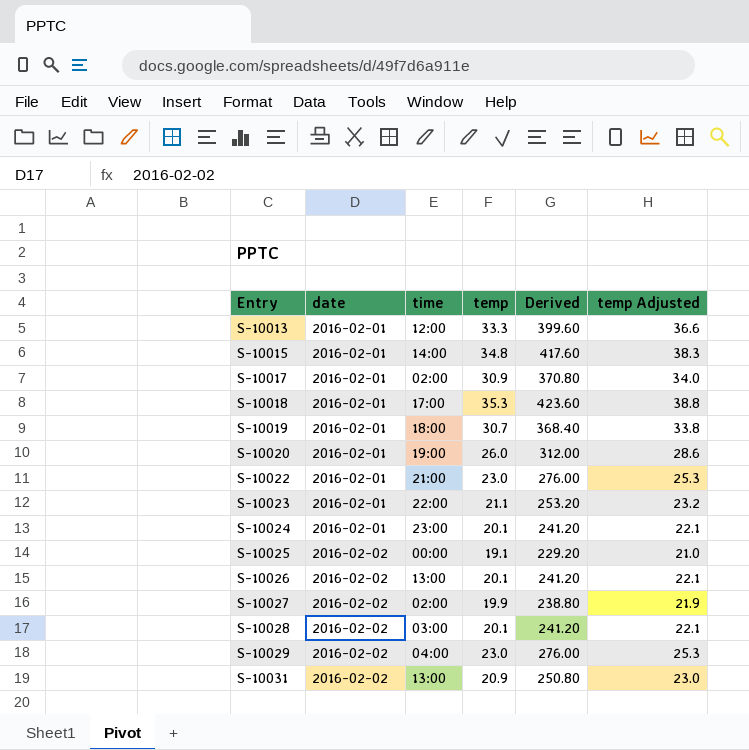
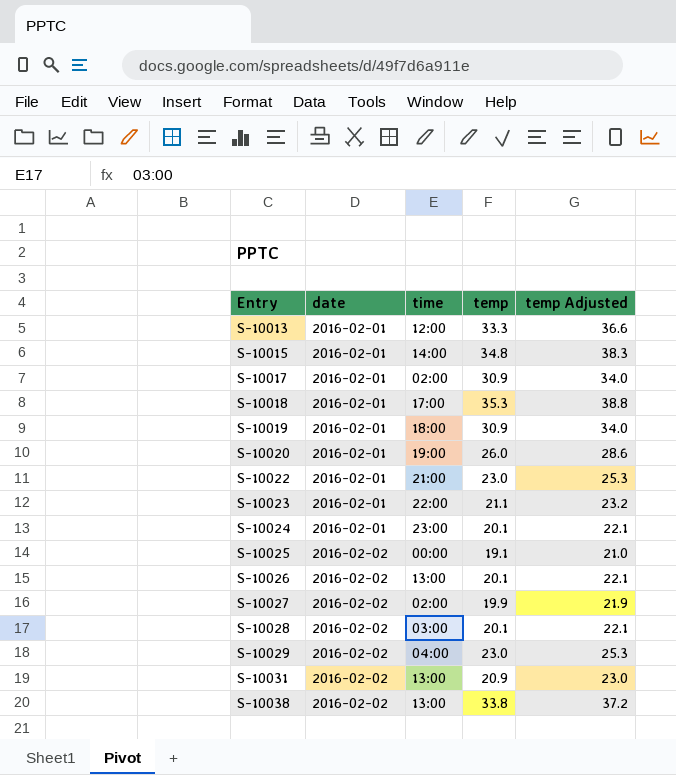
column Derived | formula: [temp] * 12 -> none
S-10019 | temp: 30.7 -> 30.9
S-10019 | temp Adjusted: 33.8 -> 34.0
row S-10038: none -> 2016-02-02 | 13:00 | 33.8 | 37.2

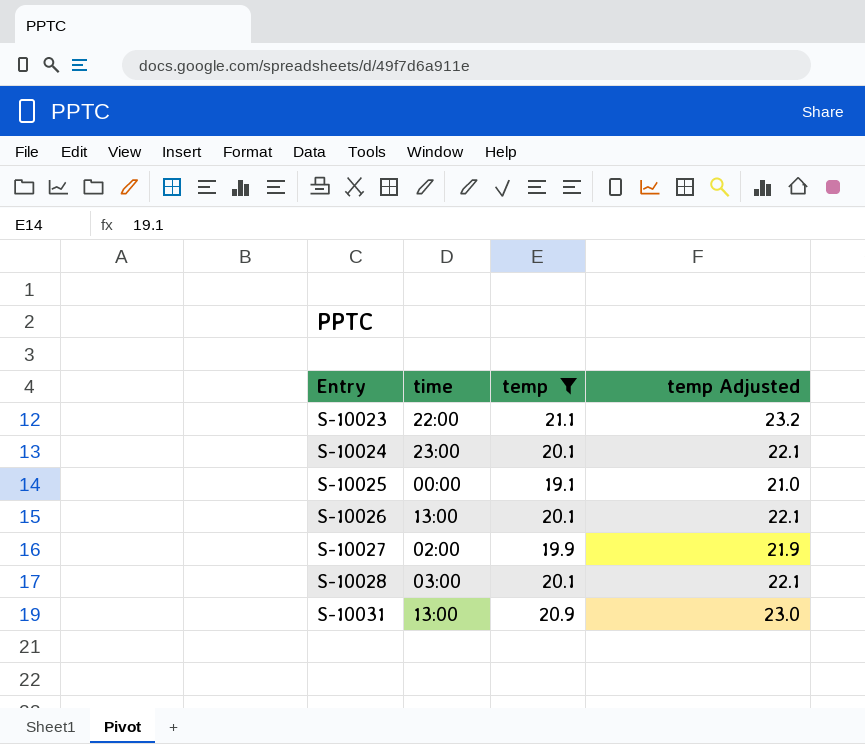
filter: none -> temp <= 21.1
column date | position: 2 -> none

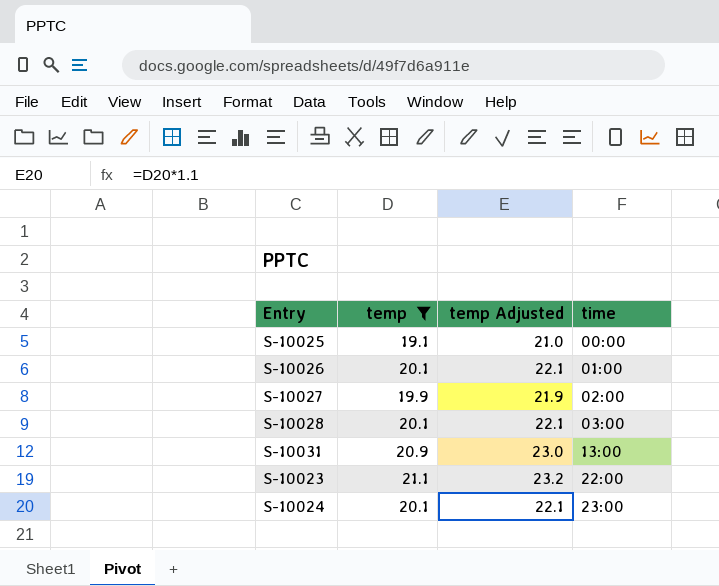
row order: Entry ascending -> time ascending
column time | position: 2 -> 4
S-10026 | time: 13:00 -> 01:00

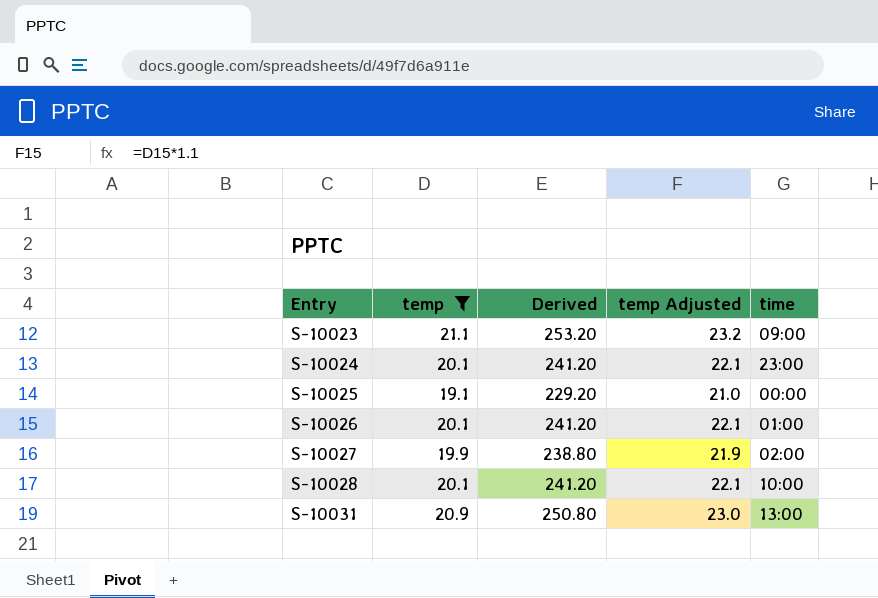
row order: time ascending -> Entry ascending
column Derived | formula: none -> [temp] * 12
S-10023 | time: 22:00 -> 09:00
S-10028 | time: 03:00 -> 10:00

